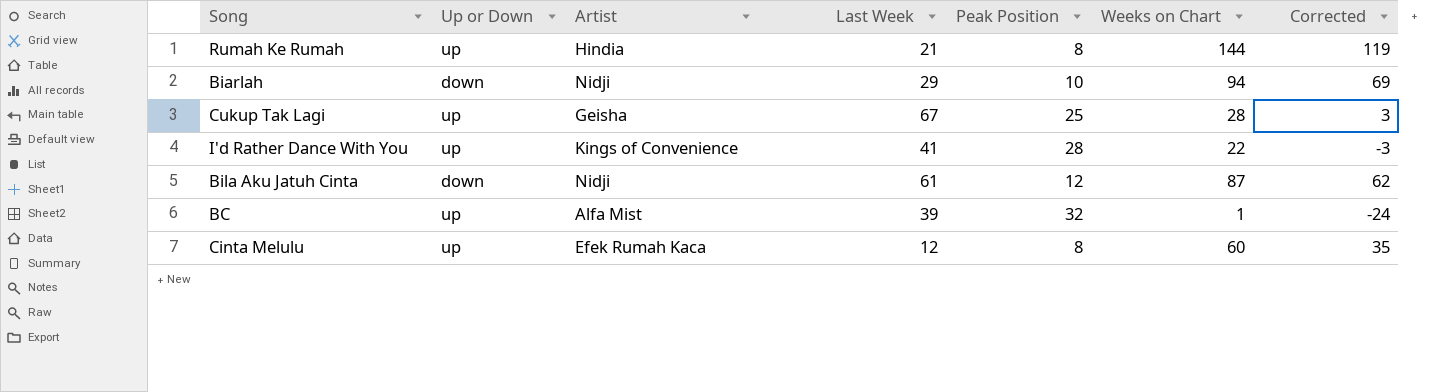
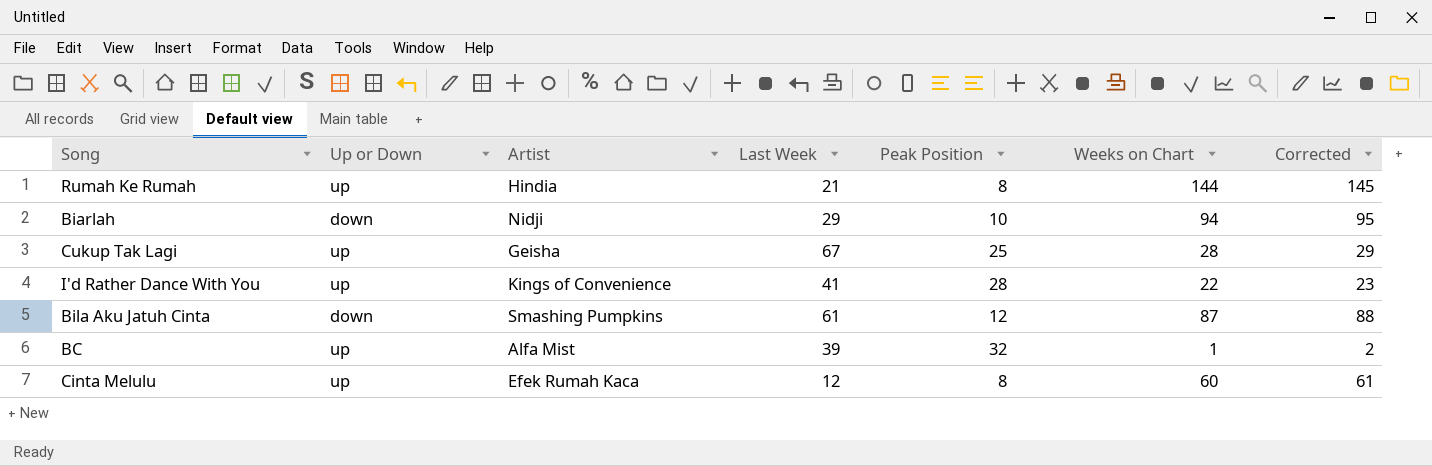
column Corrected | formula: [Weeks on Chart] - 25 -> [Weeks on Chart] + 1
Bila Aku Jatuh Cinta | Artist: Nidji -> Smashing Pumpkins

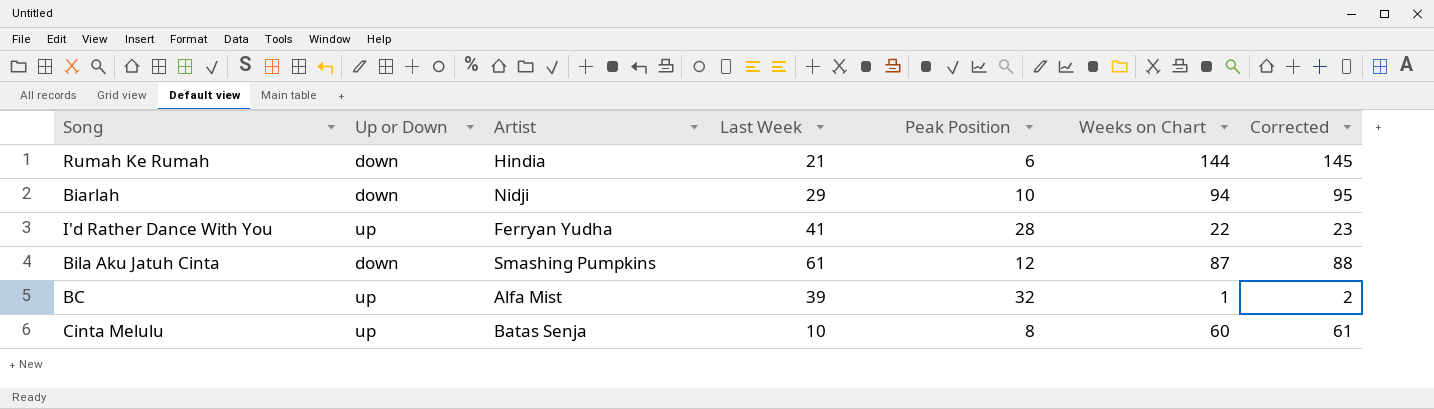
row Cukup Tak Lagi: up | Geisha | 67 | 25 | 28 | 29 -> none
Rumah Ke Rumah | Up or Down: up -> down
Rumah Ke Rumah | Peak Position: 8 -> 6
I'd Rather Dance With You | Artist: Kings of Convenience -> Ferryan Yudha
Cinta Melulu | Artist: Efek Rumah Kaca -> Batas Senja
Cinta Melulu | Last Week: 12 -> 10

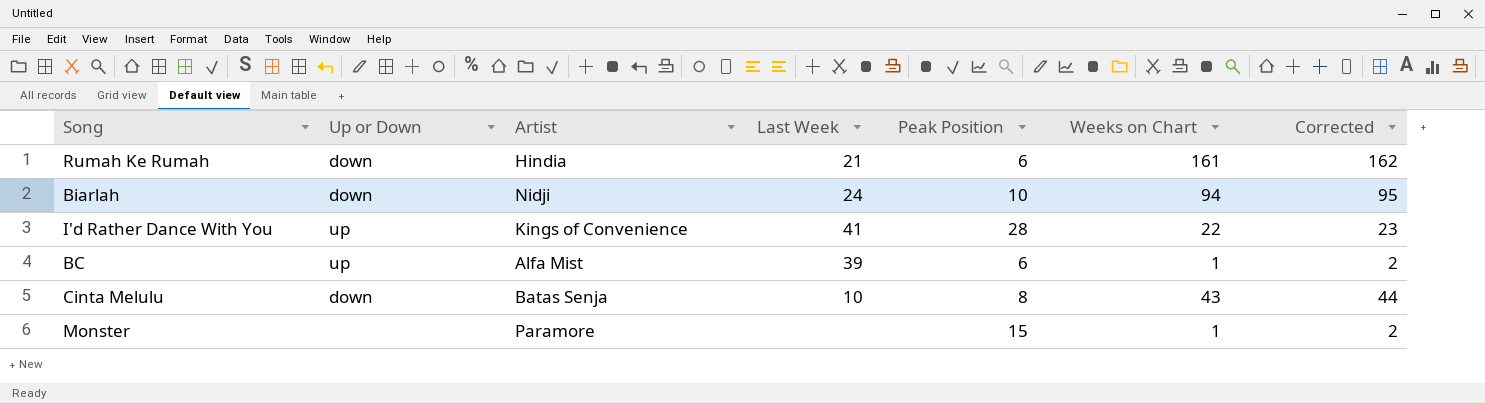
row Bila Aku Jatuh Cinta: down | Smashing Pumpkins | 61 | 12 | 87 | 88 -> none
Rumah Ke Rumah | Weeks on Chart: 144 -> 161
Rumah Ke Rumah | Corrected: 145 -> 162
Biarlah | Last Week: 29 -> 24
I'd Rather Dance With You | Artist: Ferryan Yudha -> Kings of Convenience
BC | Peak Position: 32 -> 6
Cinta Melulu | Up or Down: up -> down
Cinta Melulu | Weeks on Chart: 60 -> 43
Cinta Melulu | Corrected: 61 -> 44
row Monster: none -> none | Paramore | none | 15 | 1 | 2

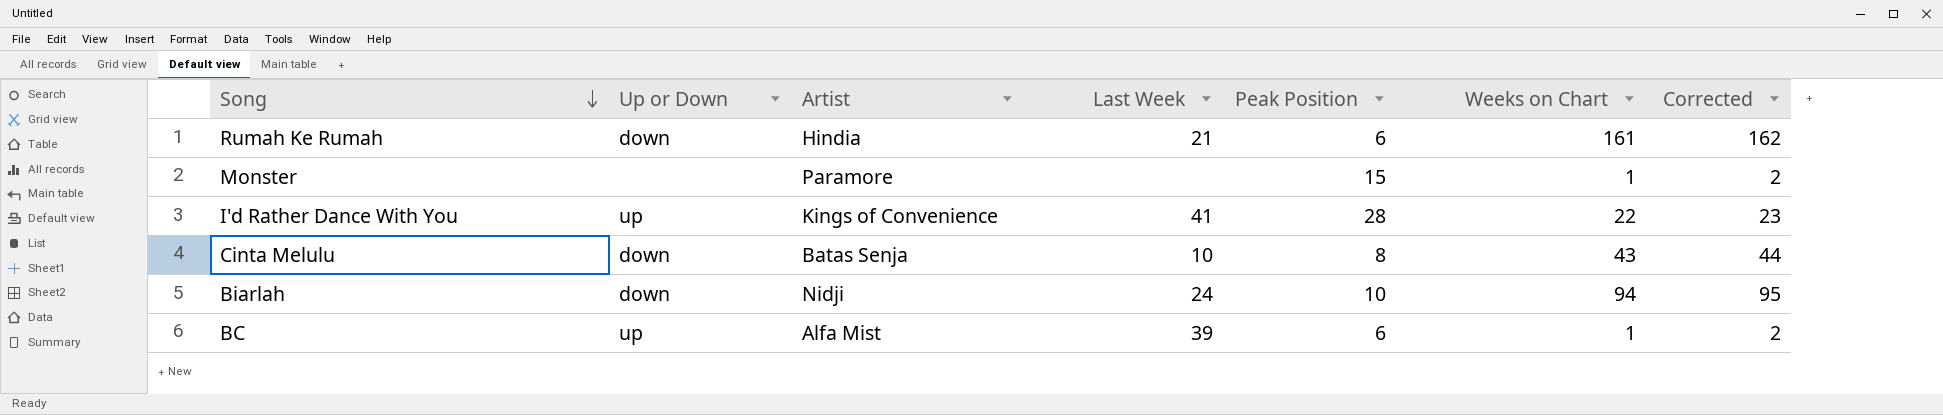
row order: none -> Song descending

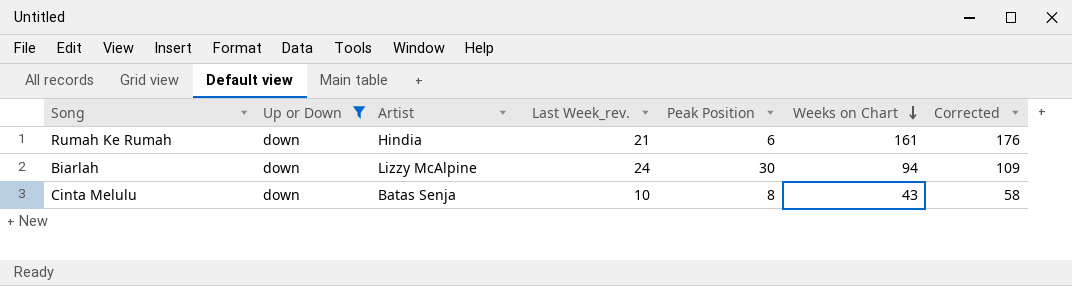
filter: none -> Up or Down = down
row order: Song descending -> Weeks on Chart descending
column name: Last Week -> Last Week_rev.
column Corrected | formula: [Weeks on Chart] + 1 -> [Weeks on Chart] + 15
Biarlah | Artist: Nidji -> Lizzy McAlpine
Biarlah | Peak Position: 10 -> 30

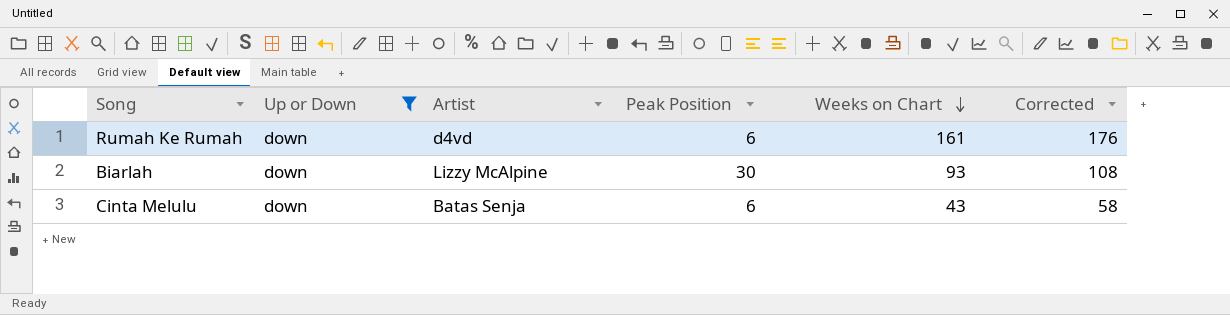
column Last Week_rev. | position: 4 -> none
Rumah Ke Rumah | Artist: Hindia -> d4vd
Biarlah | Weeks on Chart: 94 -> 93
Biarlah | Corrected: 109 -> 108
Cinta Melulu | Peak Position: 8 -> 6

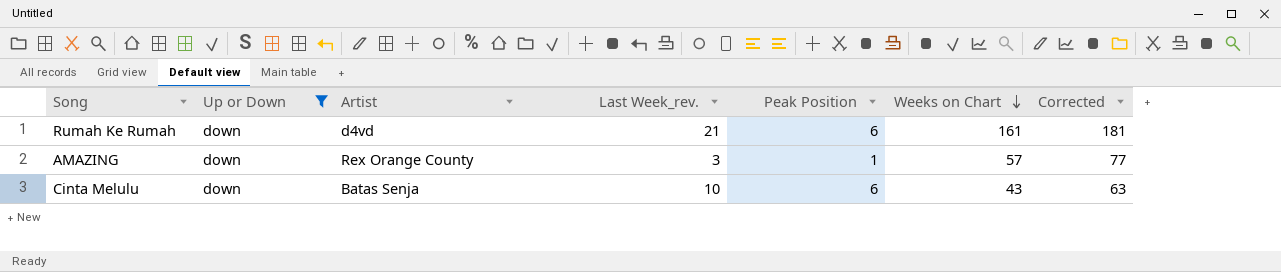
column Last Week_rev. | position: none -> 4
column Corrected | formula: [Weeks on Chart] + 15 -> [Weeks on Chart] + 20
row Biarlah: down | Lizzy McAlpine | 30 | 93 | 108 -> none
row AMAZING: none -> down | Rex Orange County | 3 | 1 | 57 | 77

